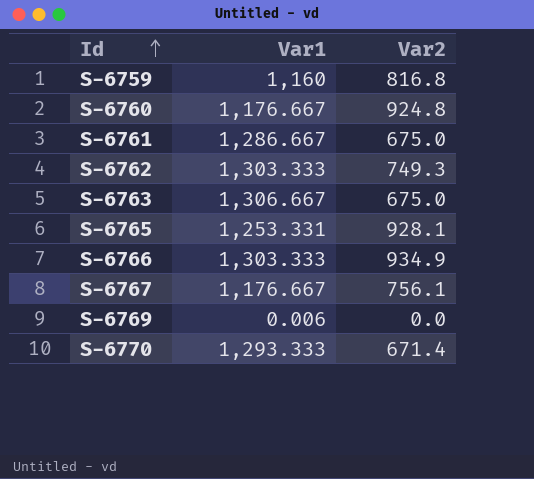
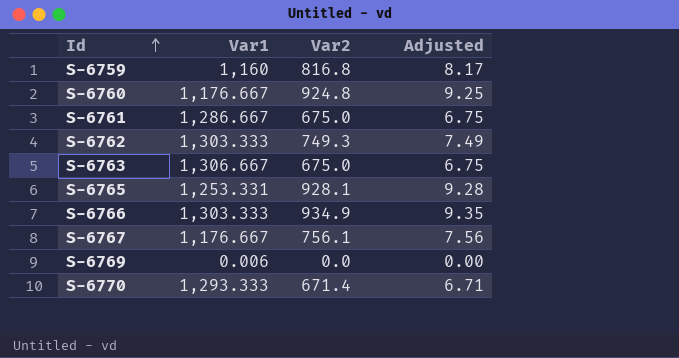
column Adjusted | formula: none -> [Var2] * 0.01

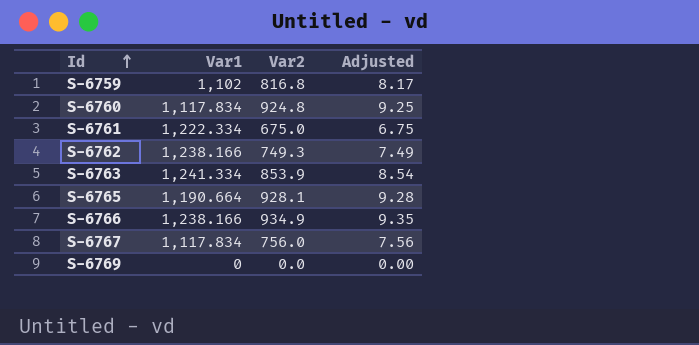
row S-6770: 1,293.333 | 671.4 | 6.71 -> none
S-6759 | Var1: 1,160 -> 1,102
S-6760 | Var1: 1,176.667 -> 1,117.834
S-6761 | Var1: 1,286.667 -> 1,222.334
S-6762 | Var1: 1,303.333 -> 1,238.166
S-6763 | Var1: 1,306.667 -> 1,241.334
S-6763 | Var2: 675.0 -> 853.9
S-6763 | Adjusted: 6.75 -> 8.54
S-6765 | Var1: 1,253.331 -> 1,190.664
S-6766 | Var1: 1,303.333 -> 1,238.166
S-6767 | Var1: 1,176.667 -> 1,117.834
S-6767 | Var2: 756.1 -> 756.0
S-6769 | Var1: 0.006 -> 0

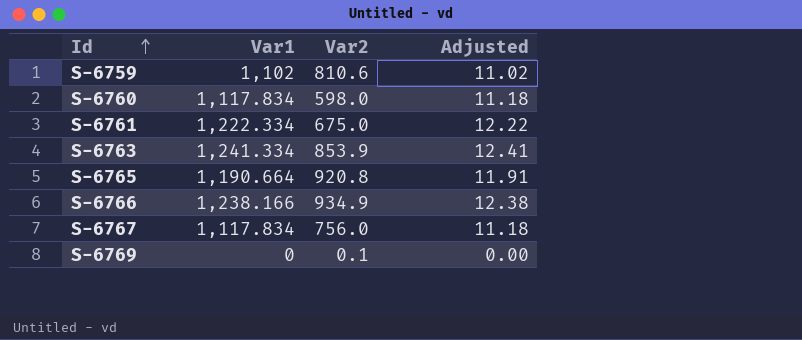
column Adjusted | formula: [Var2] * 0.01 -> [Var1] * 0.01
row S-6762: 1,238.166 | 749.3 | 7.49 -> none
S-6759 | Var2: 816.8 -> 810.6
S-6760 | Var2: 924.8 -> 598.0
S-6765 | Var2: 928.1 -> 920.8
S-6769 | Var2: 0.0 -> 0.1

